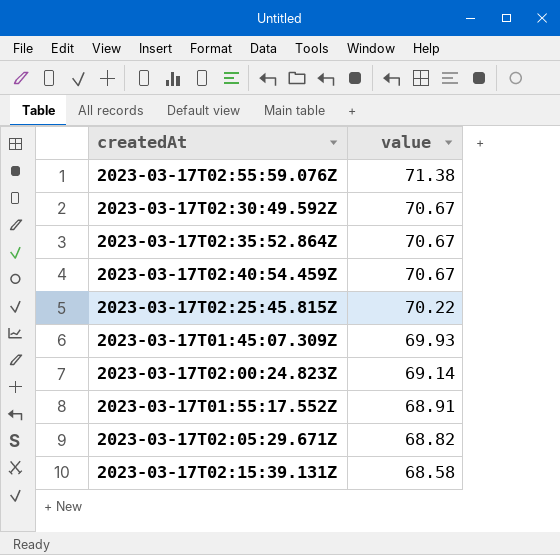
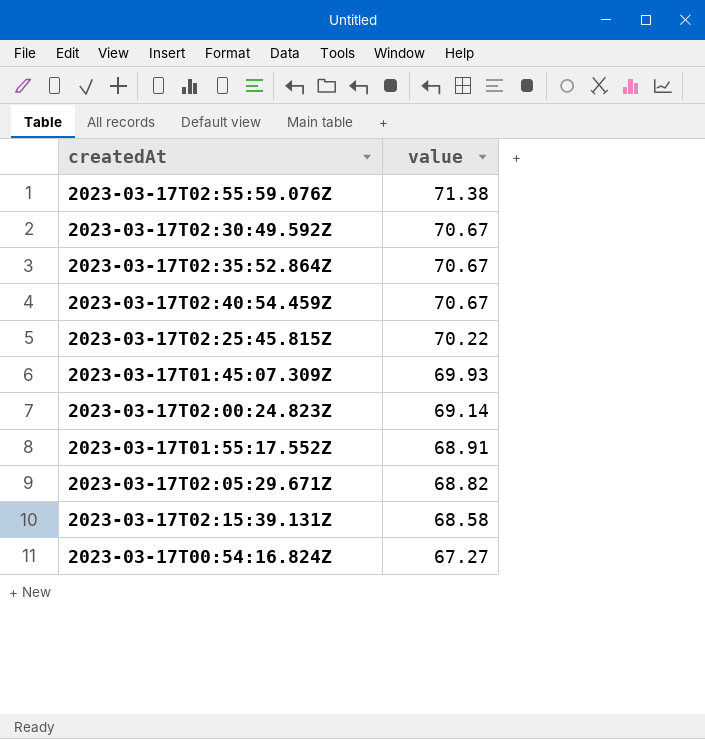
row 2023-03-17T00:54:16.824Z: none -> 67.27

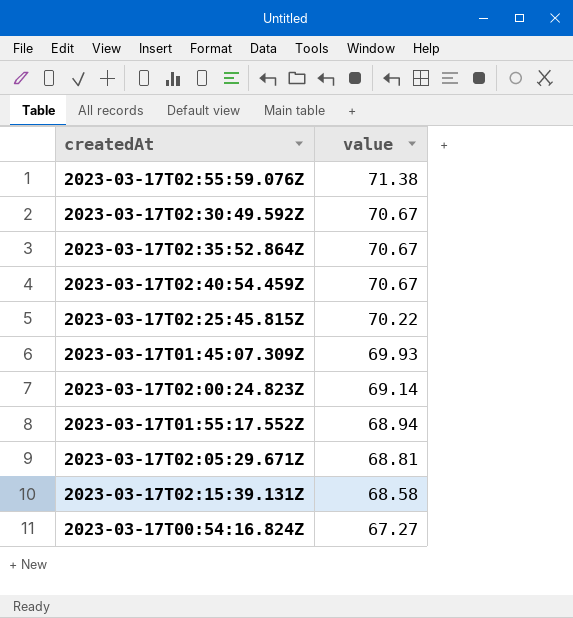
2023-03-17T01:55:17.552Z | value: 68.91 -> 68.94
2023-03-17T02:05:29.671Z | value: 68.82 -> 68.81

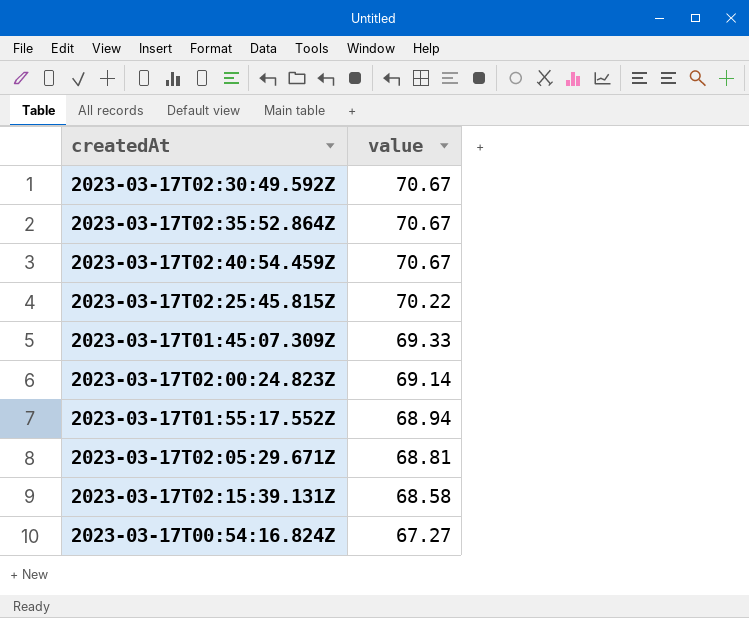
row 2023-03-17T02:55:59.076Z: 71.38 -> none
2023-03-17T01:45:07.309Z | value: 69.93 -> 69.33

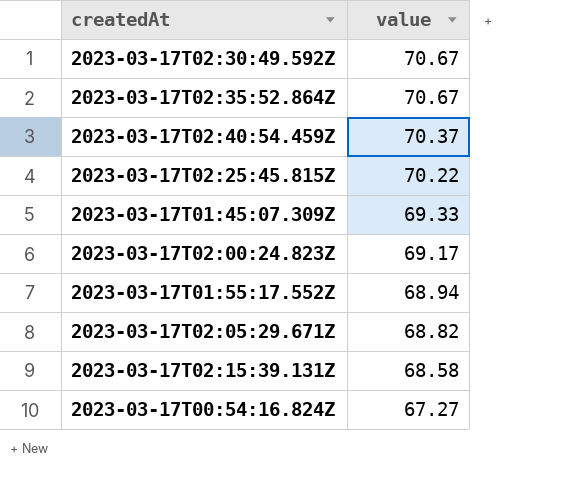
2023-03-17T02:40:54.459Z | value: 70.67 -> 70.37
2023-03-17T02:00:24.823Z | value: 69.14 -> 69.17
2023-03-17T02:05:29.671Z | value: 68.81 -> 68.82

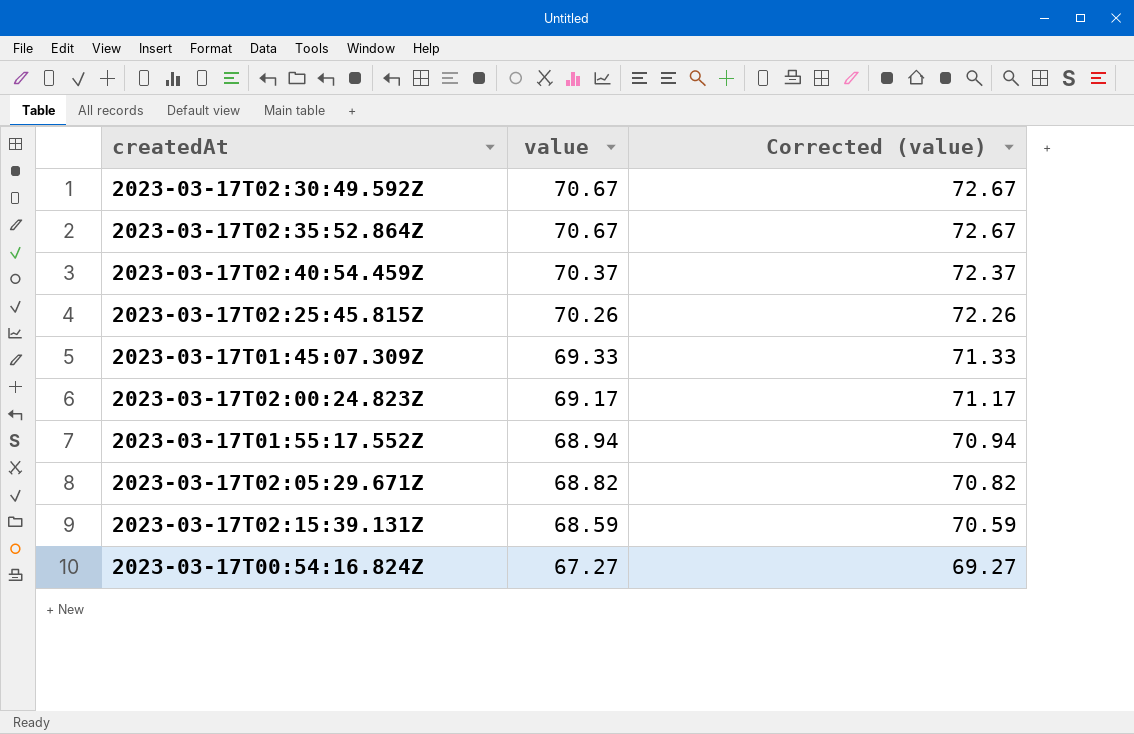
column Corrected (value) | formula: none -> [value] + 2
2023-03-17T02:25:45.815Z | value: 70.22 -> 70.26
2023-03-17T02:15:39.131Z | value: 68.58 -> 68.59

